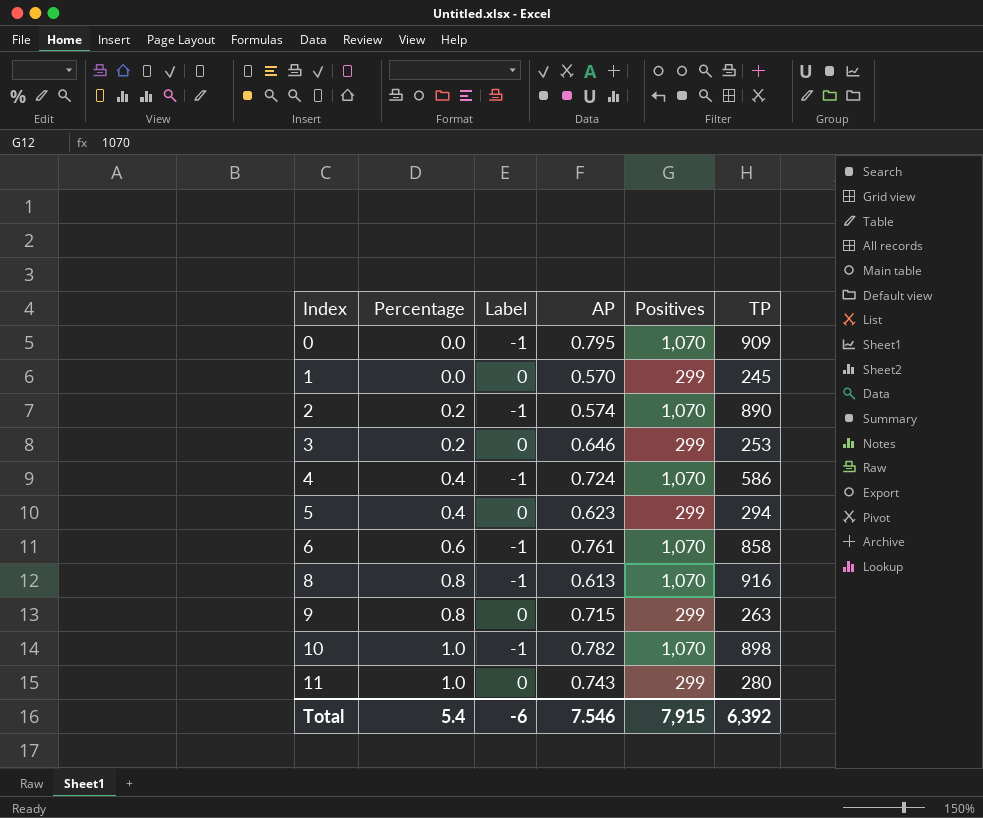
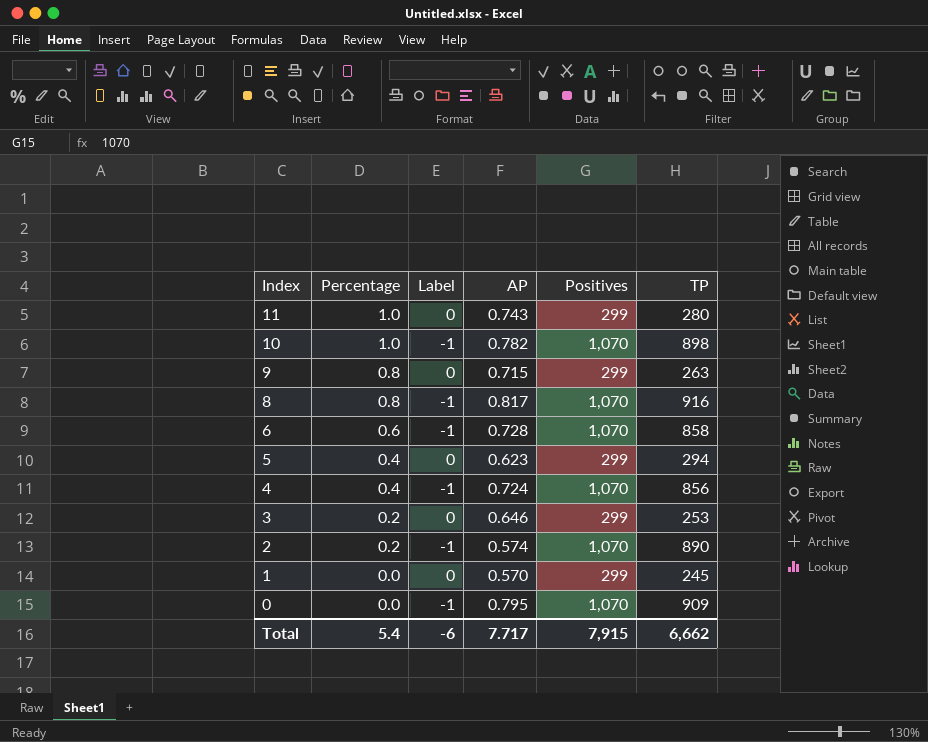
row order: Index ascending -> Index descending
8 | AP: 0.613 -> 0.817
6 | AP: 0.761 -> 0.728
4 | TP: 586 -> 856
Total | AP: 7.546 -> 7.717
Total | TP: 6,392 -> 6,662

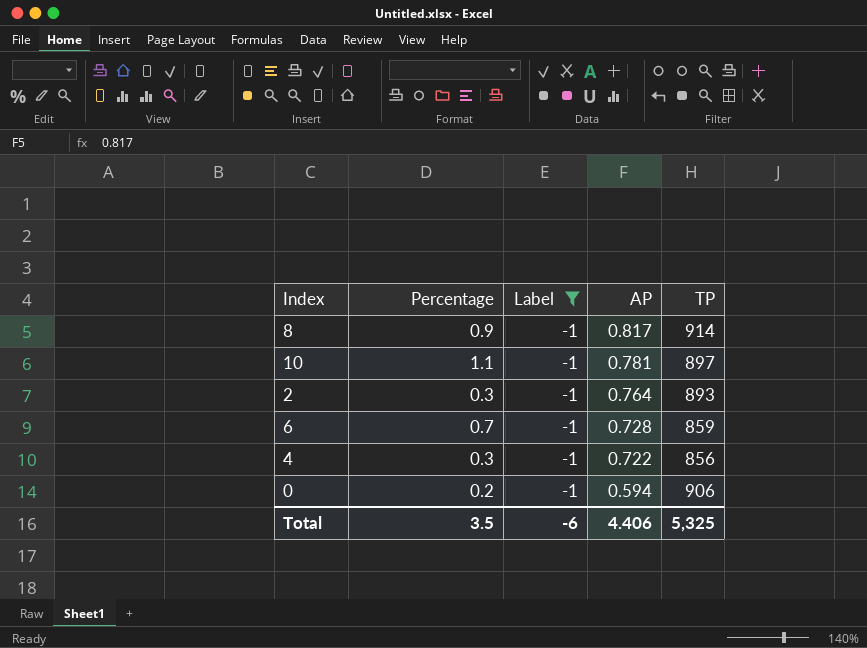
filter: none -> Label = -1
row order: Index descending -> AP descending
column Positives | position: 5 -> none
8 | Percentage: 0.8 -> 0.9
8 | TP: 916 -> 914
10 | Percentage: 1.0 -> 1.1
10 | AP: 0.782 -> 0.781
10 | TP: 898 -> 897
2 | Percentage: 0.2 -> 0.3
2 | AP: 0.574 -> 0.764
2 | TP: 890 -> 893
6 | Percentage: 0.6 -> 0.7
6 | TP: 858 -> 859
4 | Percentage: 0.4 -> 0.3
4 | AP: 0.724 -> 0.722
0 | Percentage: 0.0 -> 0.2
0 | AP: 0.795 -> 0.594
0 | TP: 909 -> 906
Total | Percentage: 5.4 -> 3.5
Total | AP: 7.717 -> 4.406
Total | TP: 6,662 -> 5,325

